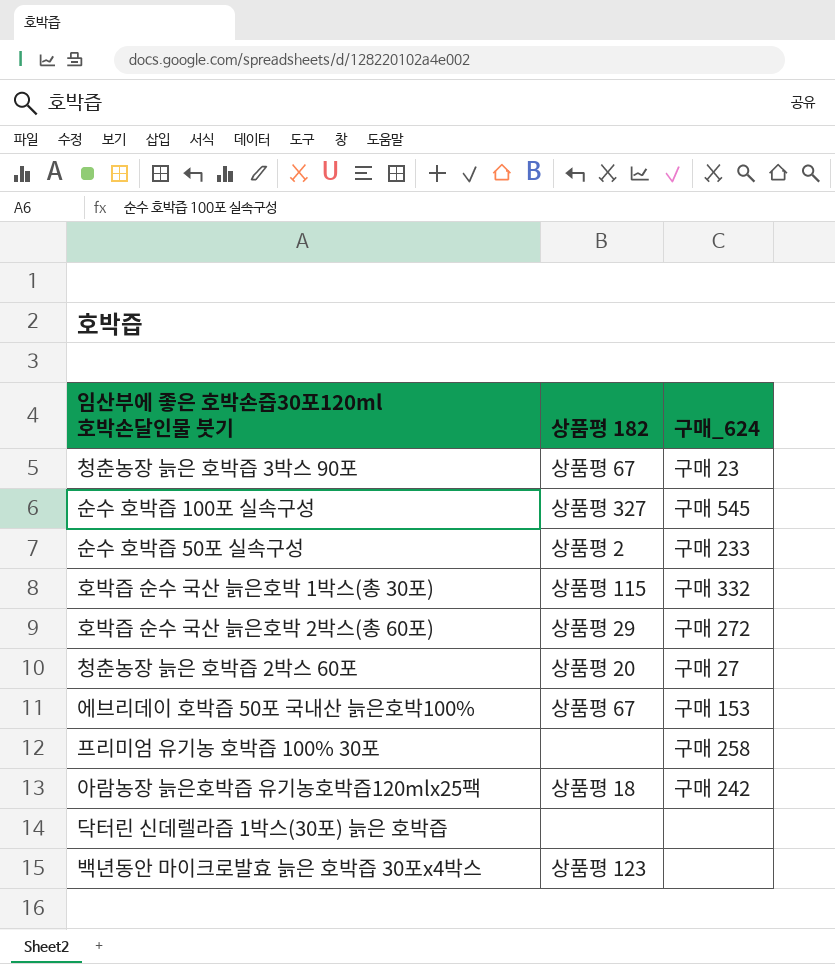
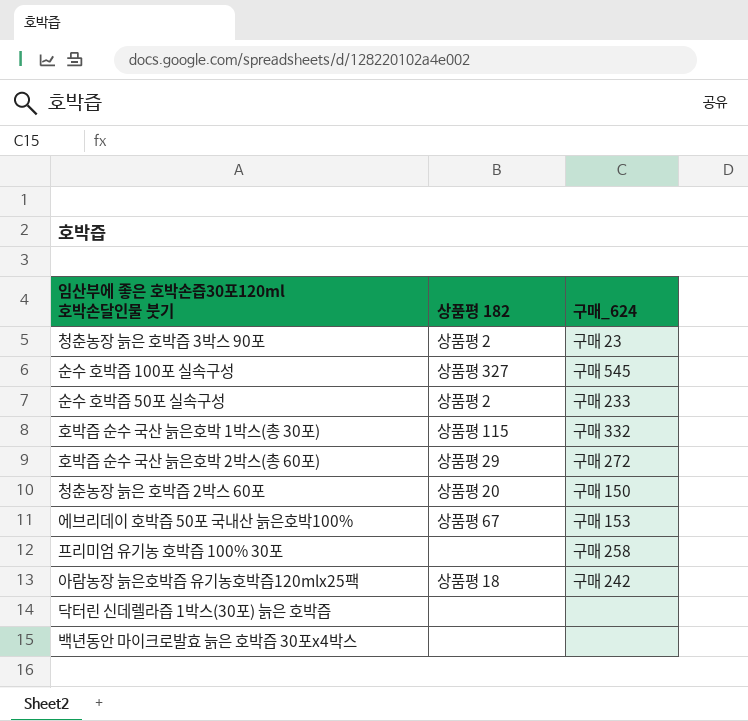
청춘농장 늙은 호박즙 3박스 90포 | 상품평 182: 상품평 67 -> 상품평 2
청춘농장 늙은 호박즙 2박스 60포 | 구매_624: 구매 27 -> 구매 150
백년동안 마이크로발효 늙은 호박즙 30포x4박스 | 상품평 182: 상품평 123 -> none

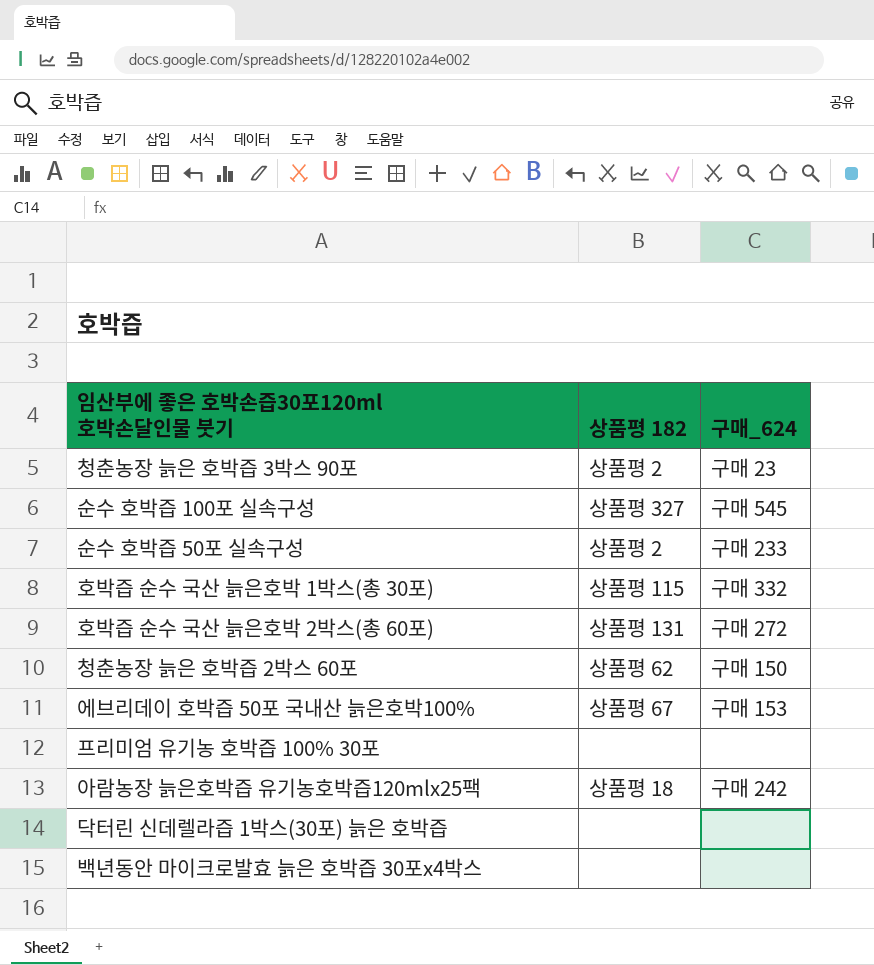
호박즙 순수 국산 늙은호박 2박스(총 60포) | 상품평 182: 상품평 29 -> 상품평 131
청춘농장 늙은 호박즙 2박스 60포 | 상품평 182: 상품평 20 -> 상품평 62
프리미엄 유기농 호박즙 100% 30포 | 구매_624: 구매 258 -> none

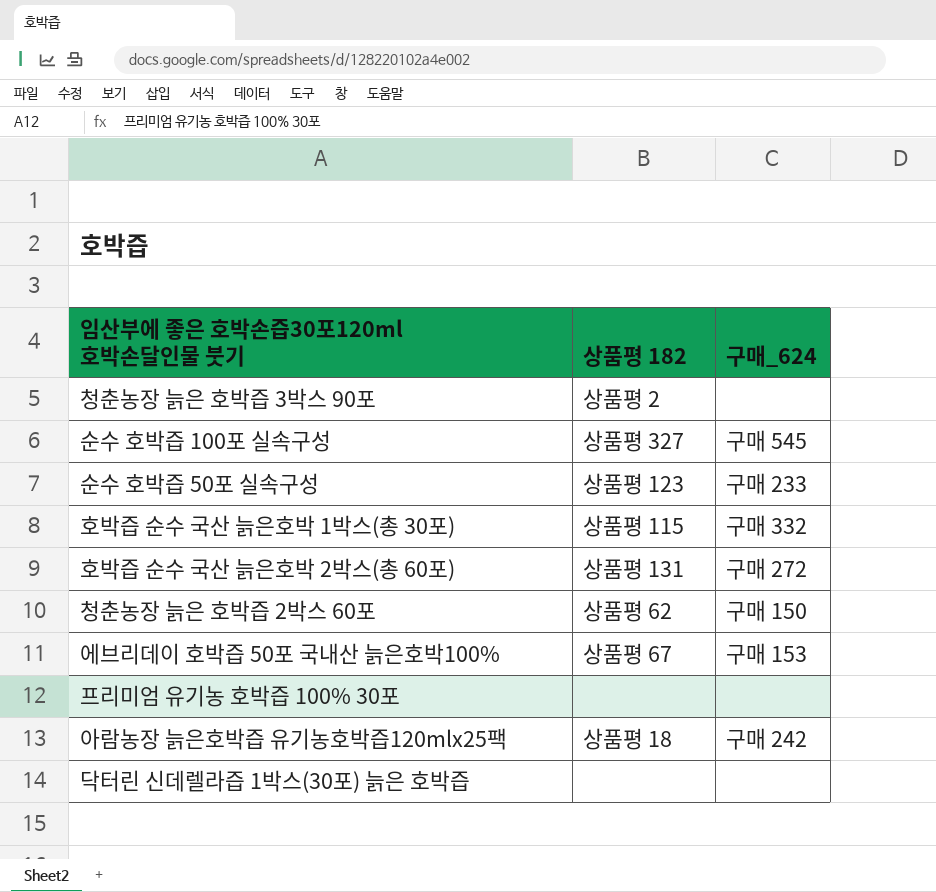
row 백년동안 마이크로발효 늙은 호박즙 30포x4박스: none | none -> none
청춘농장 늙은 호박즙 3박스 90포 | 구매_624: 구매 23 -> none
순수 호박즙 50포 실속구성 | 상품평 182: 상품평 2 -> 상품평 123

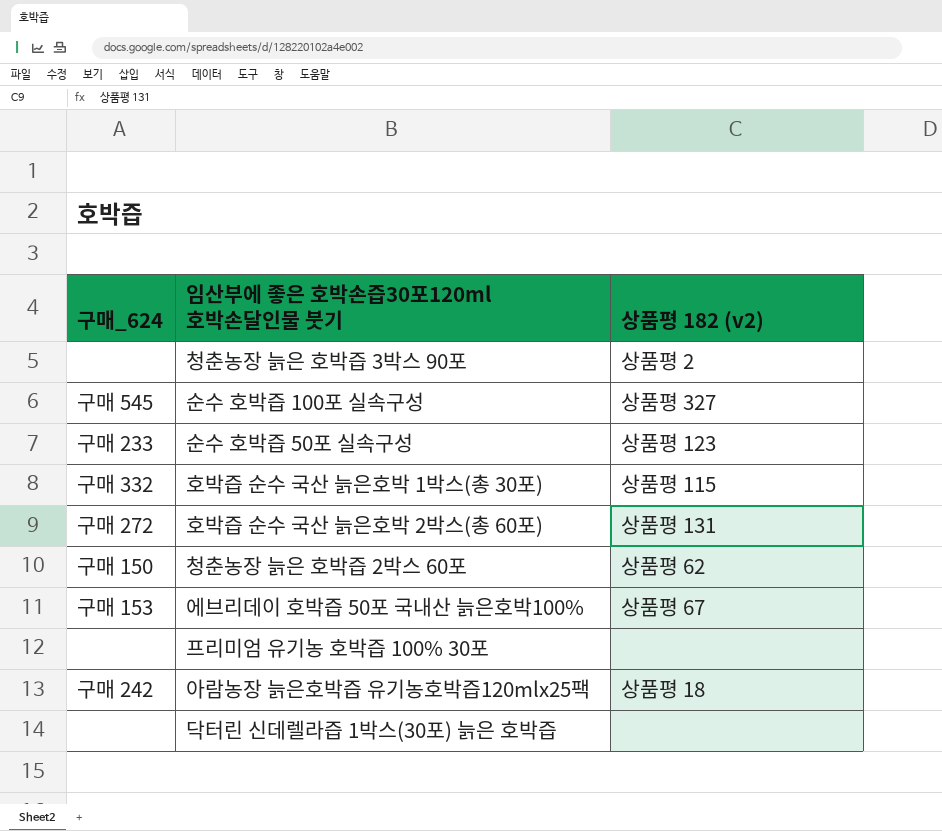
column 구매_624 | position: 3 -> 1
column name: 상품평 182 -> 상품평 182 (v2)

